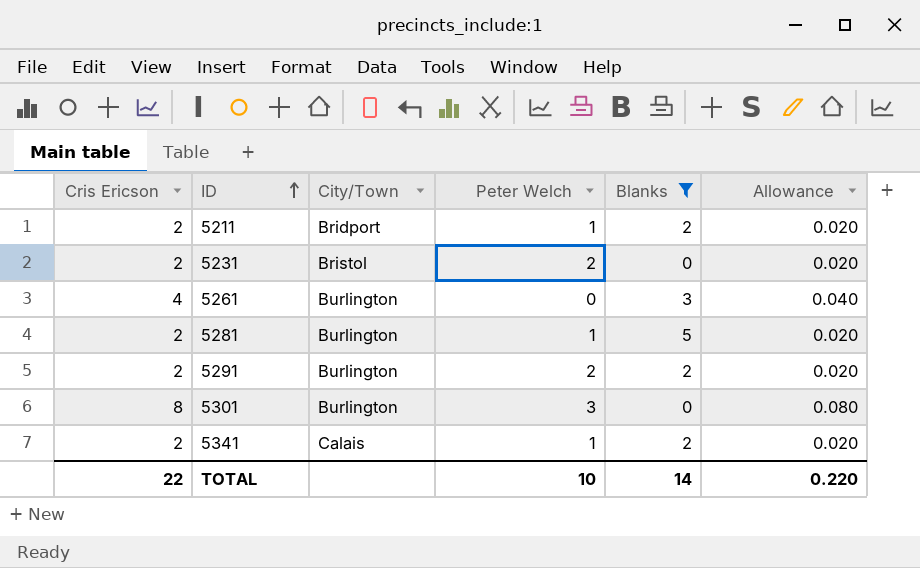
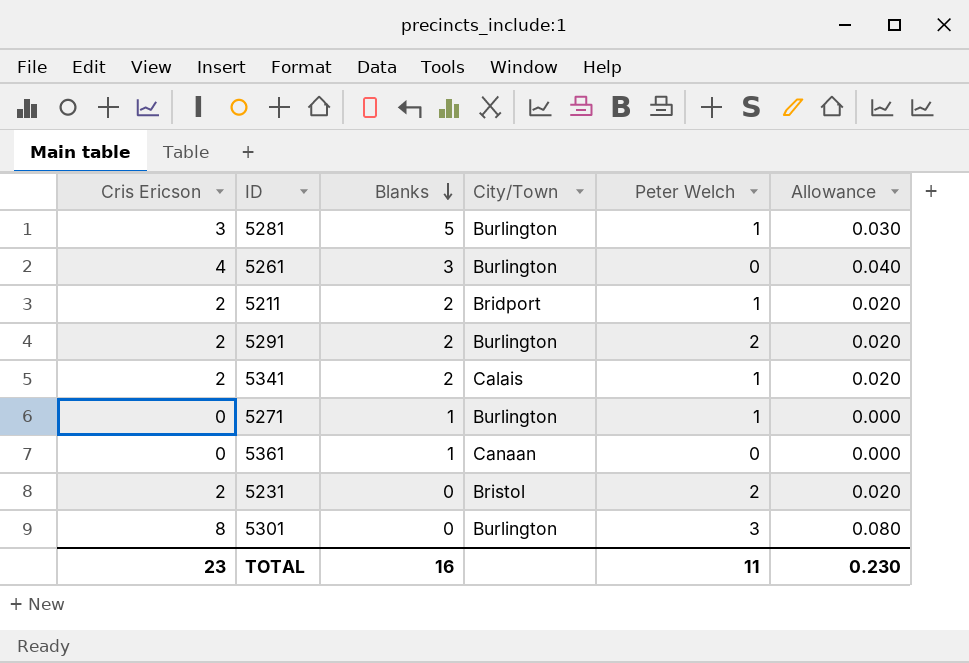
filter: Blanks != 1 -> none
row order: ID ascending -> Blanks descending
column Blanks | position: 5 -> 3
5281 | Cris Ericson: 2 -> 3
5281 | Allowance: 0.020 -> 0.030
TOTAL | Cris Ericson: 22 -> 23
TOTAL | Blanks: 14 -> 16
TOTAL | Peter Welch: 10 -> 11
TOTAL | Allowance: 0.220 -> 0.230

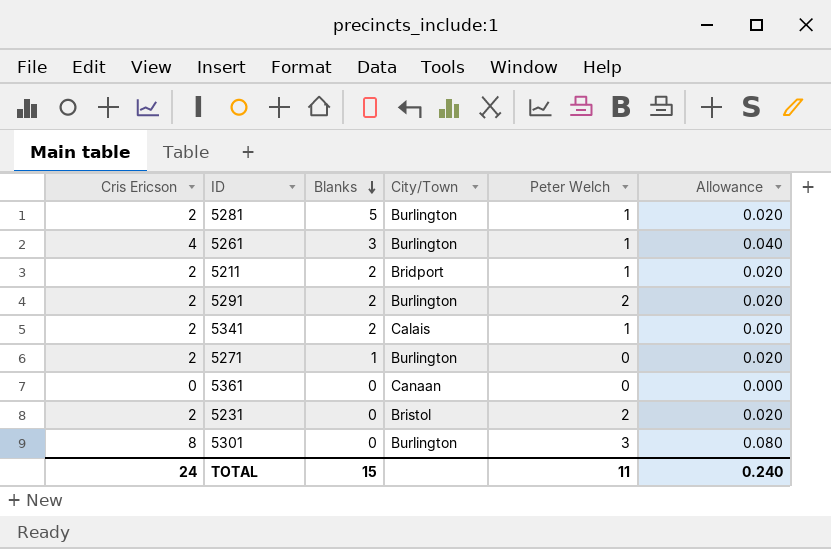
5281 | Cris Ericson: 3 -> 2
5281 | Allowance: 0.030 -> 0.020
5261 | Peter Welch: 0 -> 1
5271 | Cris Ericson: 0 -> 2
5271 | Peter Welch: 1 -> 0
5271 | Allowance: 0.000 -> 0.020
5361 | Blanks: 1 -> 0
TOTAL | Cris Ericson: 23 -> 24
TOTAL | Blanks: 16 -> 15
TOTAL | Allowance: 0.230 -> 0.240

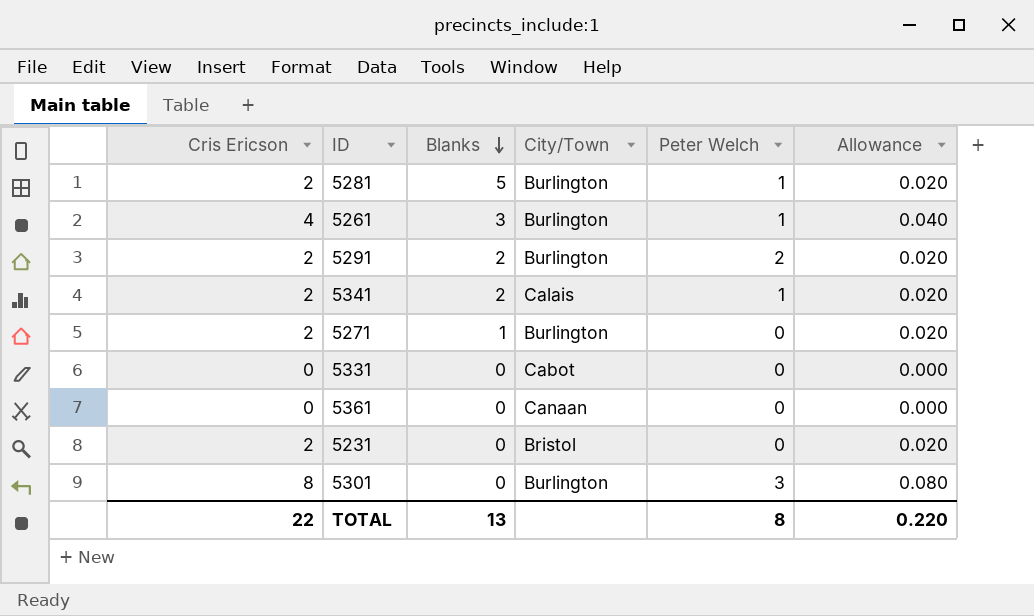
row 5211: 2 | 2 | Bridport | 1 | 0.020 -> none
row 5331: none -> 0 | 0 | Cabot | 0 | 0.000
5231 | Peter Welch: 2 -> 0
TOTAL | Cris Ericson: 24 -> 22
TOTAL | Blanks: 15 -> 13
TOTAL | Peter Welch: 11 -> 8
TOTAL | Allowance: 0.240 -> 0.220

